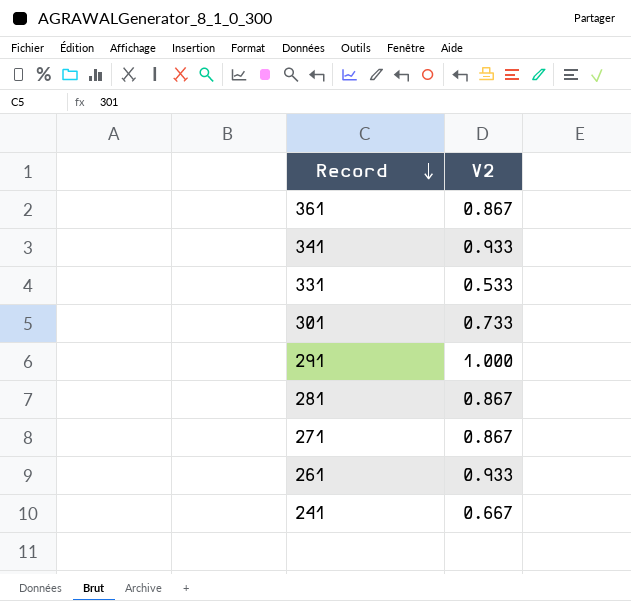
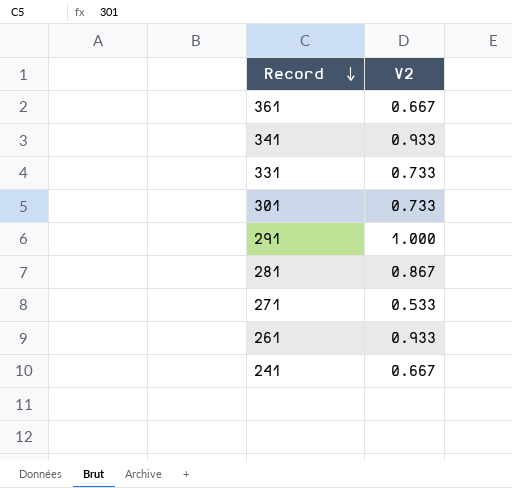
361 | V2: 0.867 -> 0.667
331 | V2: 0.533 -> 0.733
271 | V2: 0.867 -> 0.533

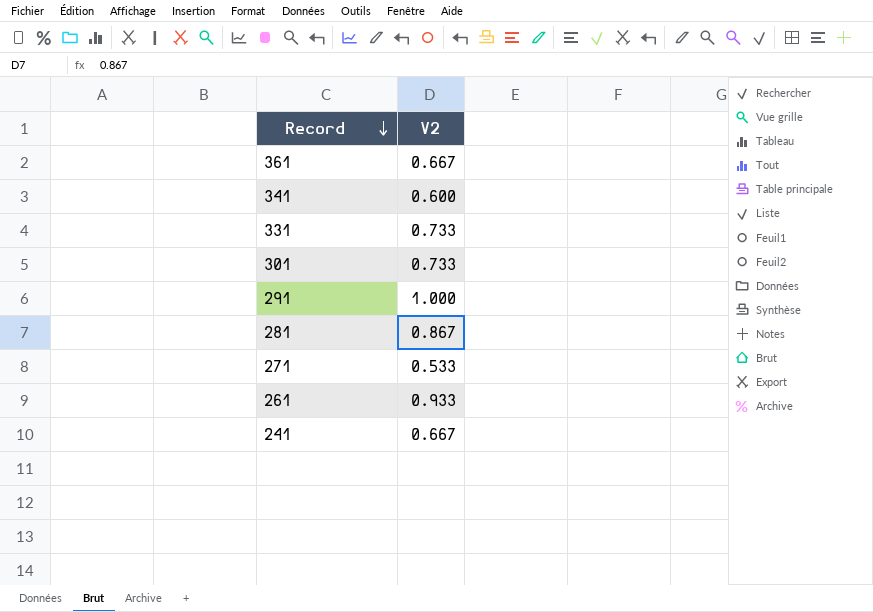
341 | V2: 0.933 -> 0.600

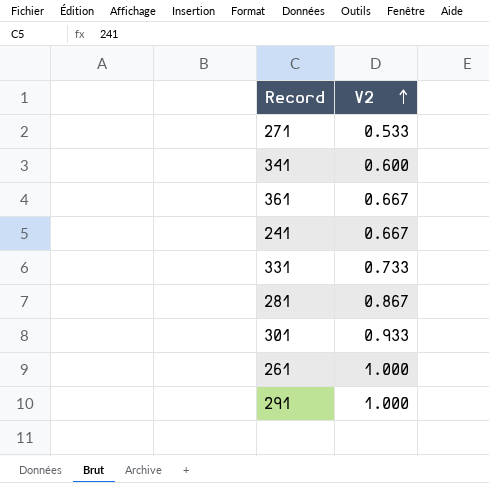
row order: Record descending -> V2 ascending
301 | V2: 0.733 -> 0.933
261 | V2: 0.933 -> 1.000

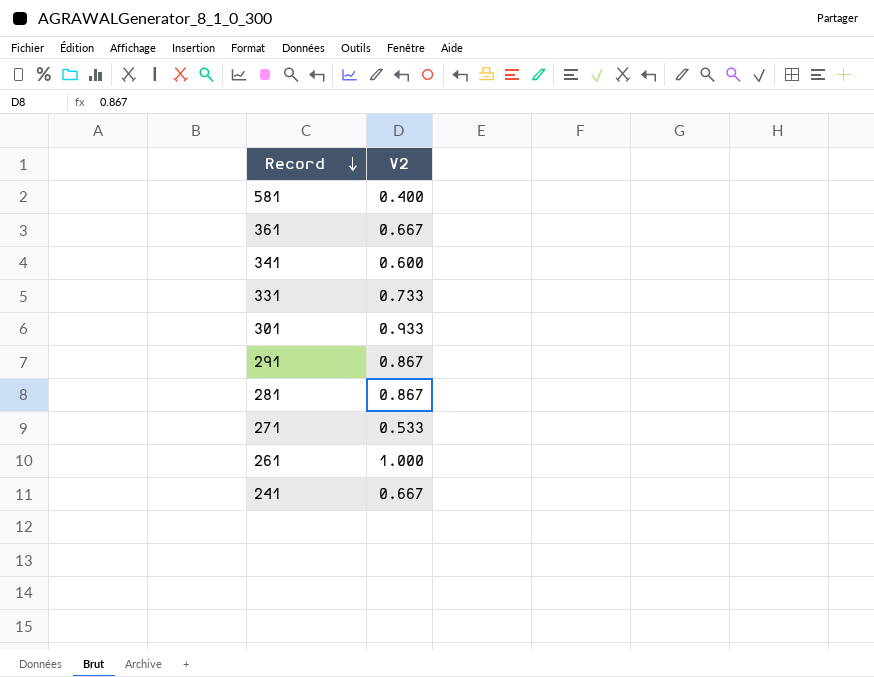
row order: V2 ascending -> Record descending
row 581: none -> 0.400
291 | V2: 1.000 -> 0.867

